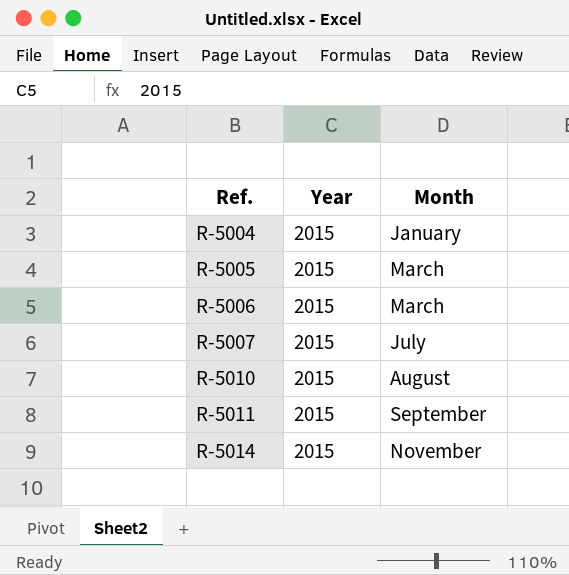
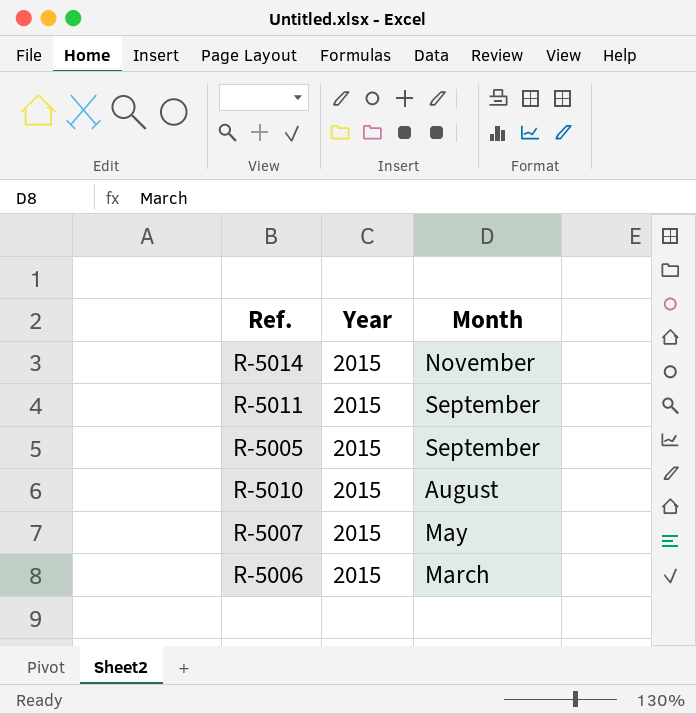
row order: Ref. ascending -> Month descending
row R-5004: 2015 | January -> none
R-5005 | Month: March -> September
R-5007 | Month: July -> May

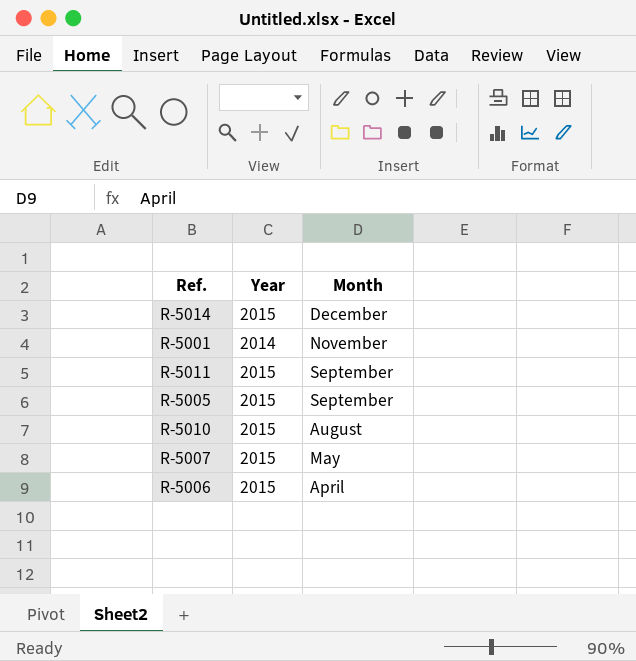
R-5014 | Month: November -> December
row R-5001: none -> 2014 | November
R-5006 | Month: March -> April

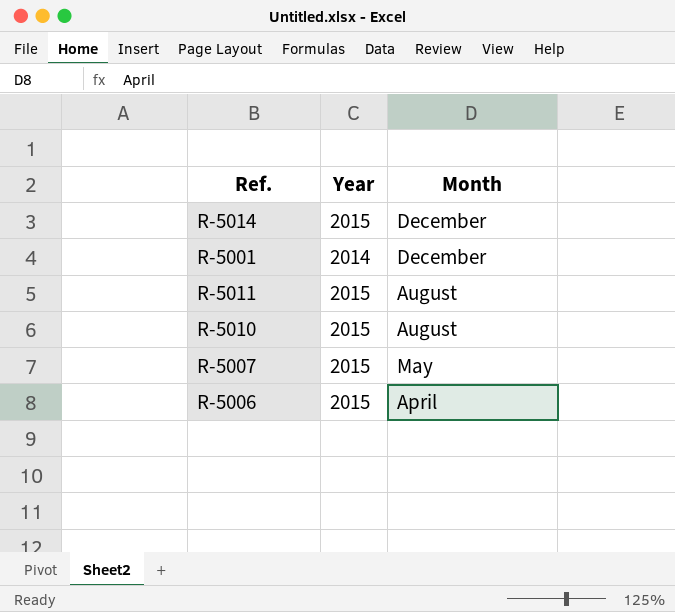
row R-5005: 2015 | September -> none
R-5001 | Month: November -> December
R-5011 | Month: September -> August

